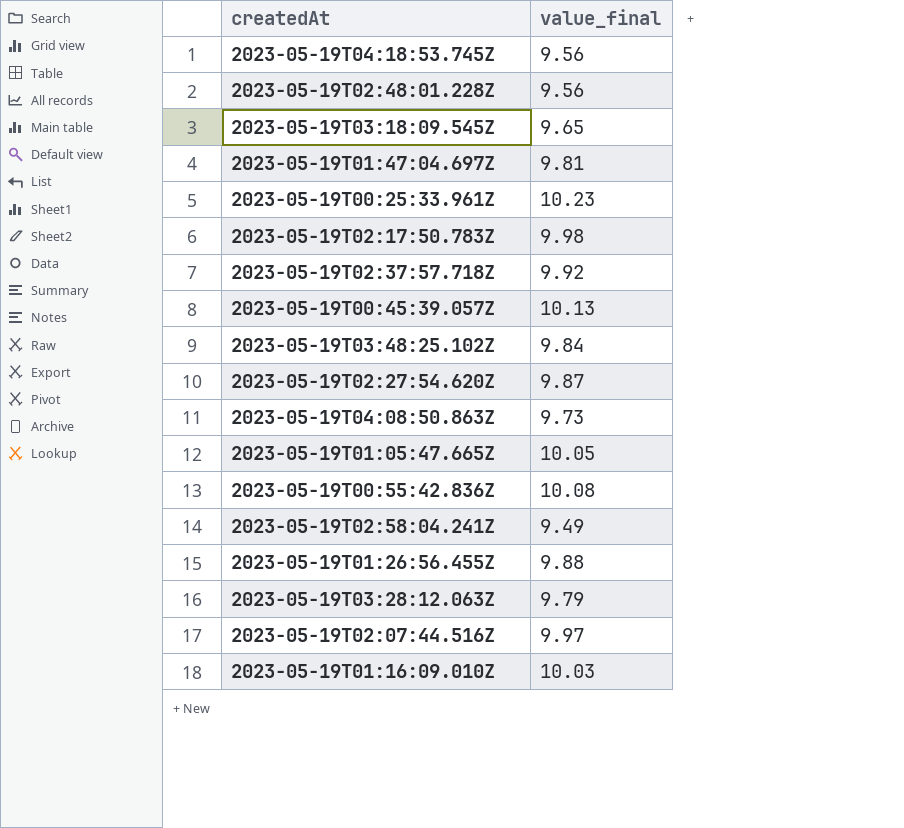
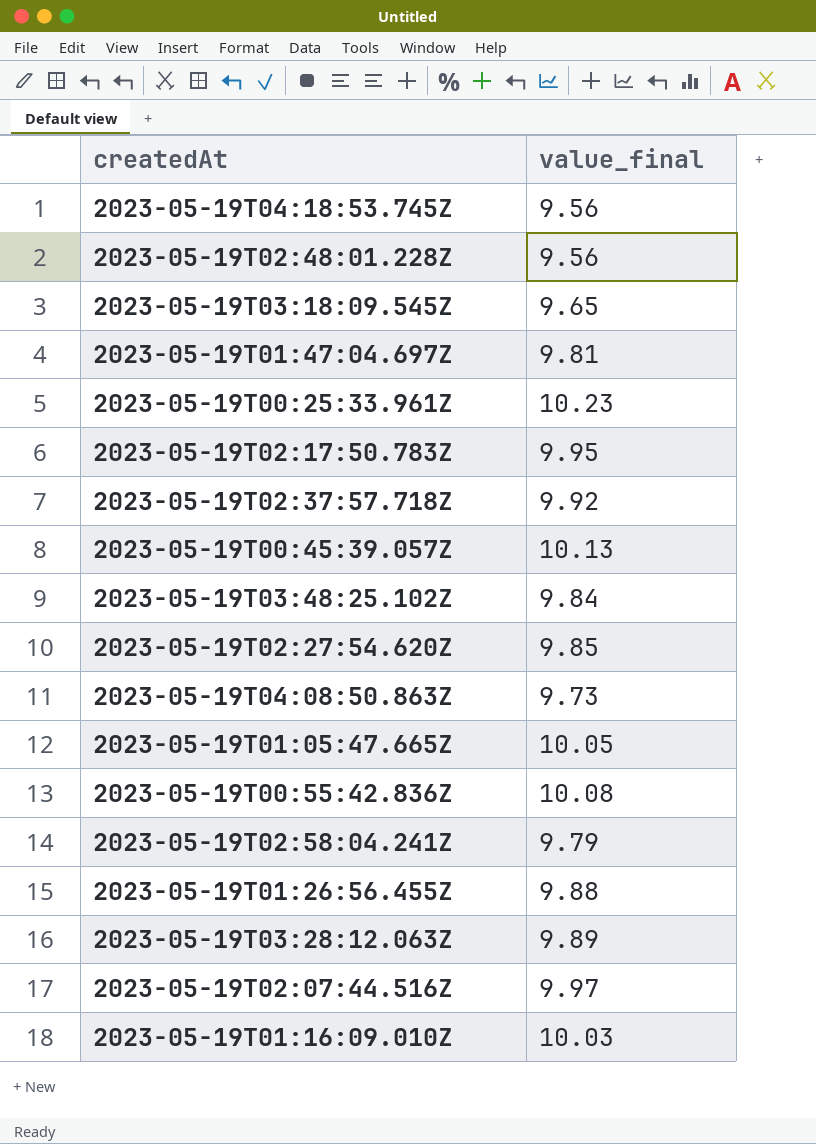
2023-05-19T02:17:50.783Z | value_final: 9.98 -> 9.95
2023-05-19T02:27:54.620Z | value_final: 9.87 -> 9.85
2023-05-19T02:58:04.241Z | value_final: 9.49 -> 9.79
2023-05-19T03:28:12.063Z | value_final: 9.79 -> 9.89

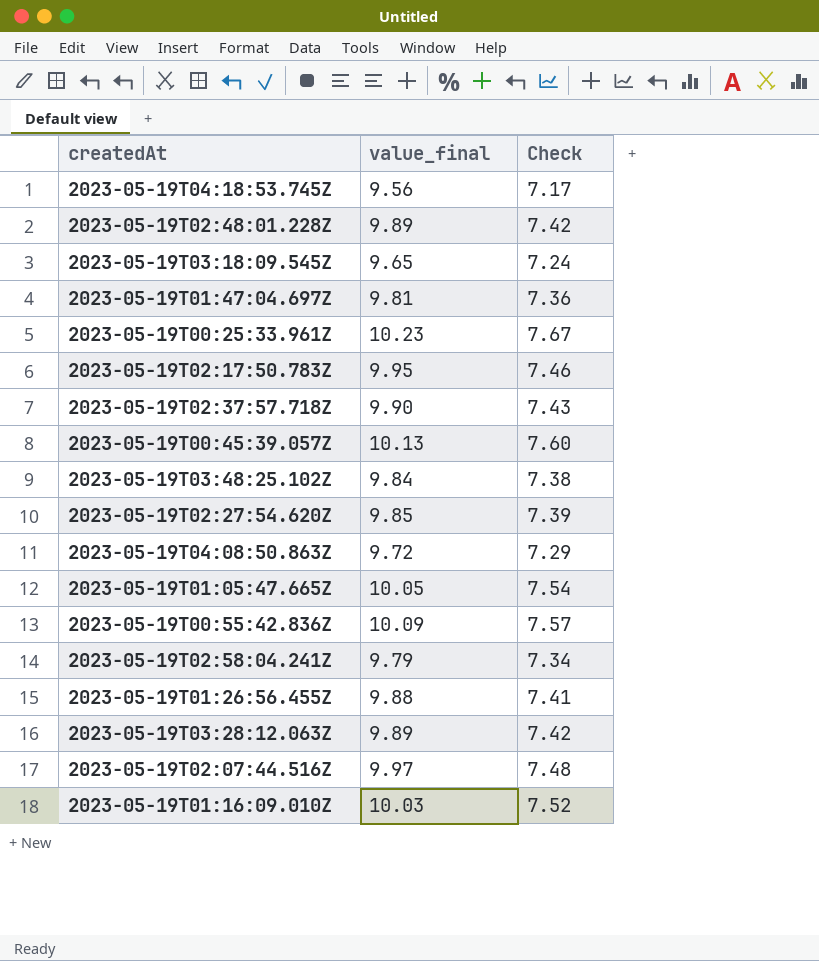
column Check | formula: none -> [value_final] * 0.75
2023-05-19T02:48:01.228Z | value_final: 9.56 -> 9.89
2023-05-19T02:37:57.718Z | value_final: 9.92 -> 9.90
2023-05-19T04:08:50.863Z | value_final: 9.73 -> 9.72
2023-05-19T00:55:42.836Z | value_final: 10.08 -> 10.09

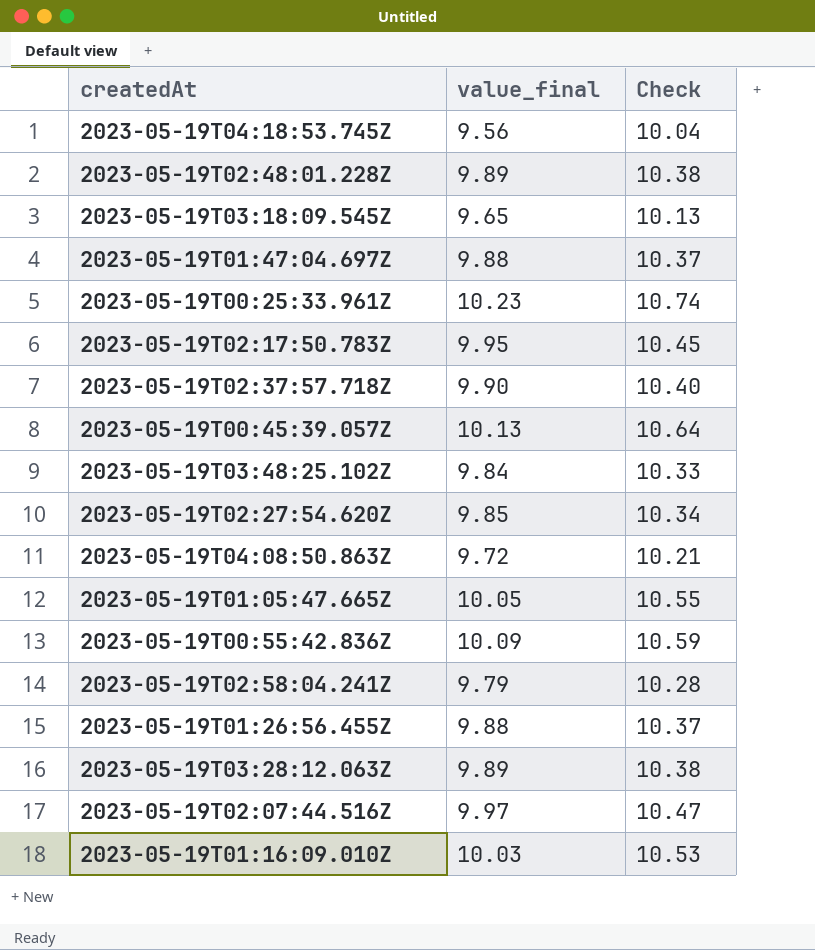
column Check | formula: [value_final] * 0.75 -> [value_final] * 1.05
2023-05-19T01:47:04.697Z | value_final: 9.81 -> 9.88

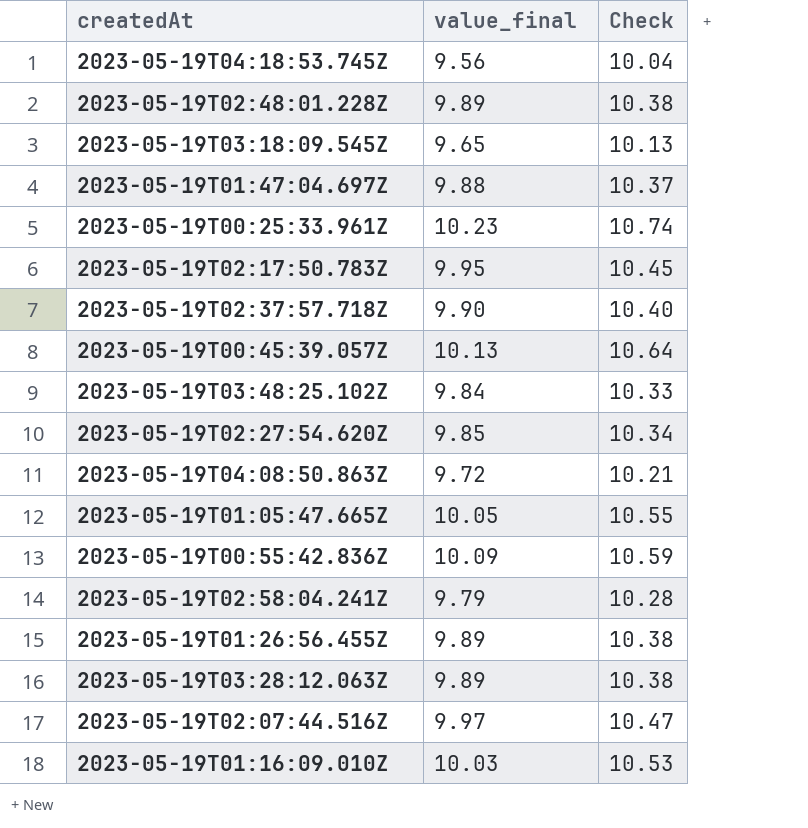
2023-05-19T01:26:56.455Z | value_final: 9.88 -> 9.89
2023-05-19T01:26:56.455Z | Check: 10.37 -> 10.38

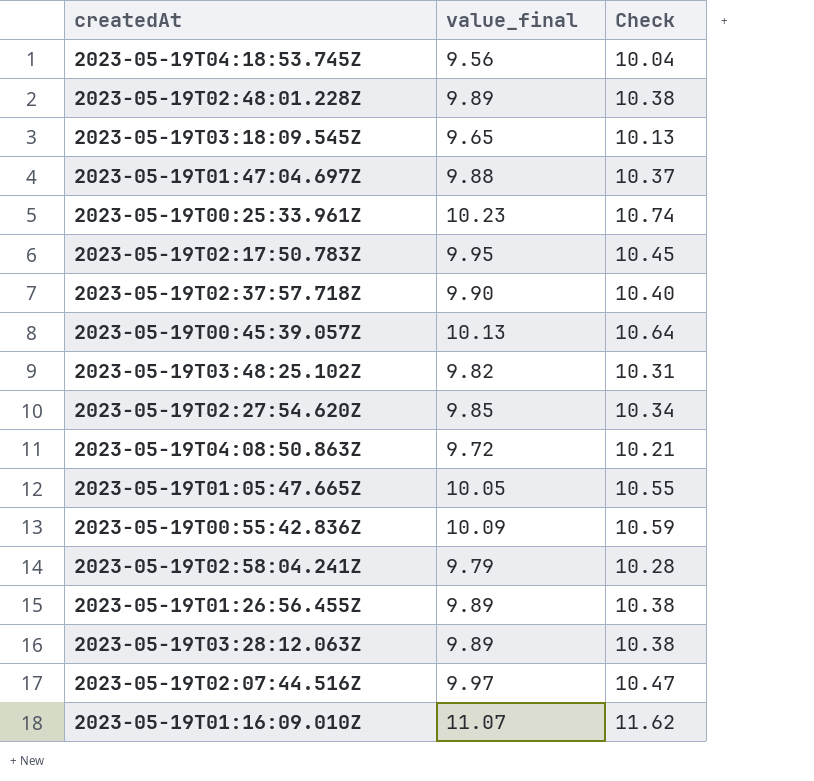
2023-05-19T03:48:25.102Z | value_final: 9.84 -> 9.82
2023-05-19T03:48:25.102Z | Check: 10.33 -> 10.31
2023-05-19T01:16:09.010Z | value_final: 10.03 -> 11.07
2023-05-19T01:16:09.010Z | Check: 10.53 -> 11.62

